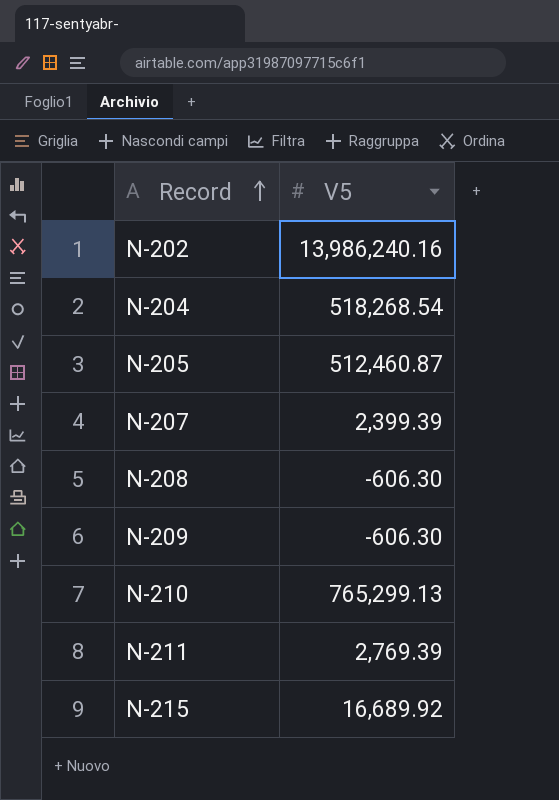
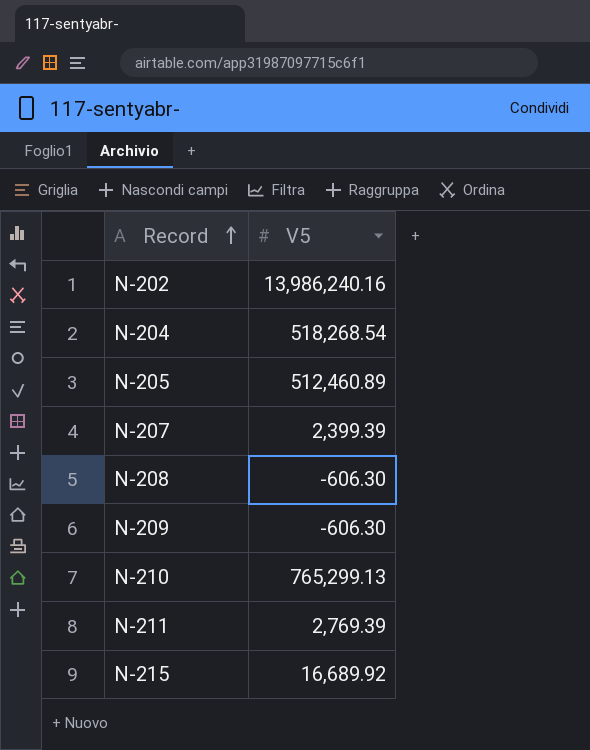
N-205 | V5: 512,460.87 -> 512,460.89

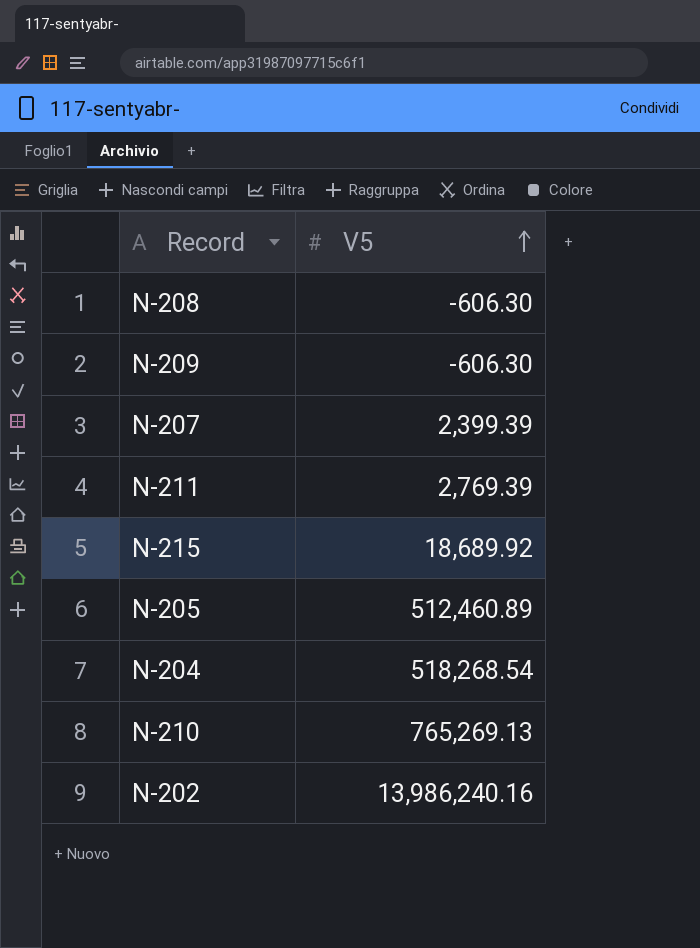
row order: Record ascending -> V5 ascending
N-215 | V5: 16,689.92 -> 18,689.92
N-210 | V5: 765,299.13 -> 765,269.13

